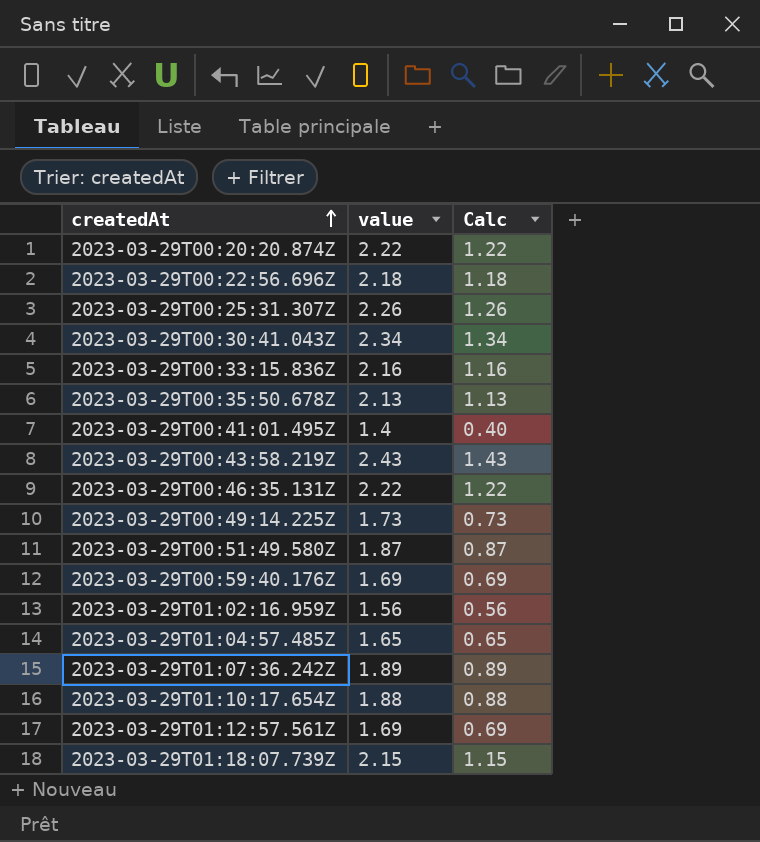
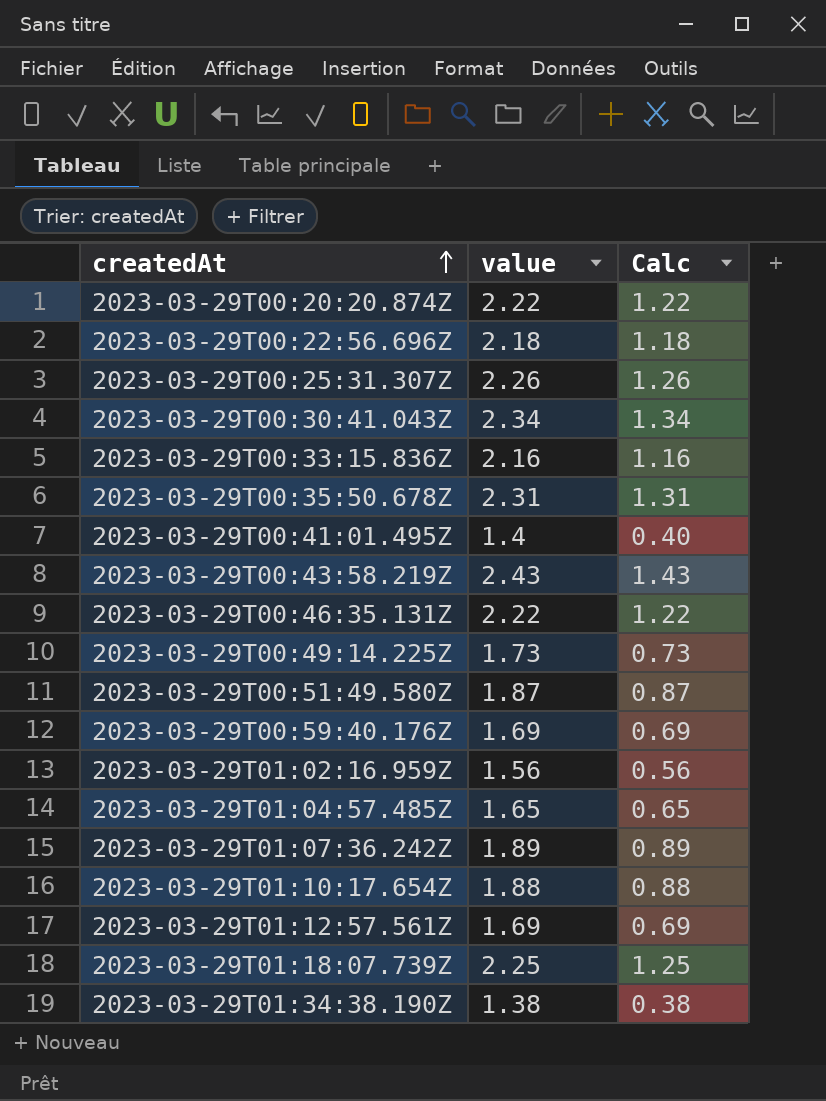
2023-03-29T00:35:50.678Z | value: 2.13 -> 2.31
2023-03-29T00:35:50.678Z | Calc: 1.13 -> 1.31
2023-03-29T01:18:07.739Z | value: 2.15 -> 2.25
2023-03-29T01:18:07.739Z | Calc: 1.15 -> 1.25
row 2023-03-29T01:34:38.190Z: none -> 1.38 | 0.38

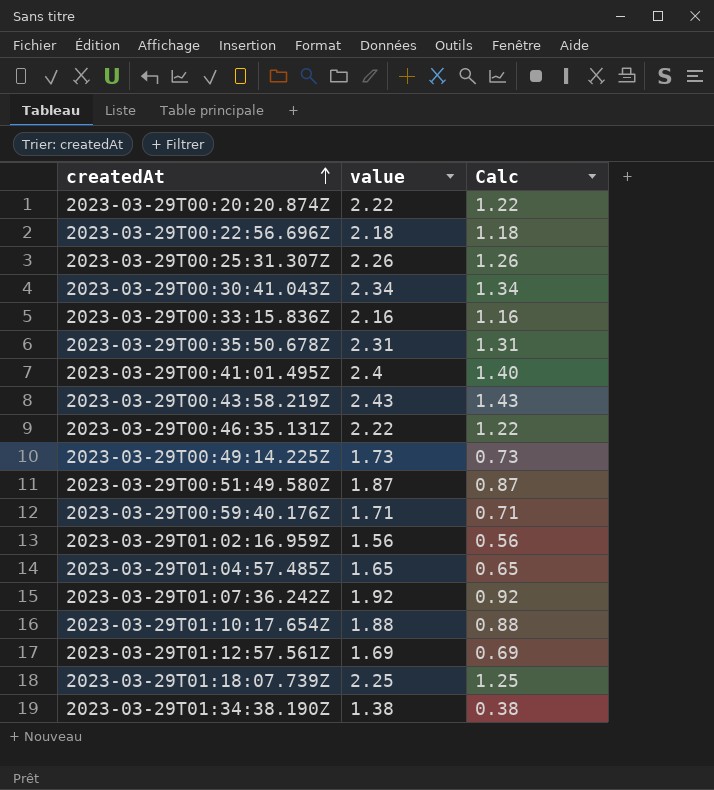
2023-03-29T00:41:01.495Z | value: 1.4 -> 2.4
2023-03-29T00:41:01.495Z | Calc: 0.40 -> 1.40
2023-03-29T00:59:40.176Z | value: 1.69 -> 1.71
2023-03-29T00:59:40.176Z | Calc: 0.69 -> 0.71
2023-03-29T01:07:36.242Z | value: 1.89 -> 1.92
2023-03-29T01:07:36.242Z | Calc: 0.89 -> 0.92

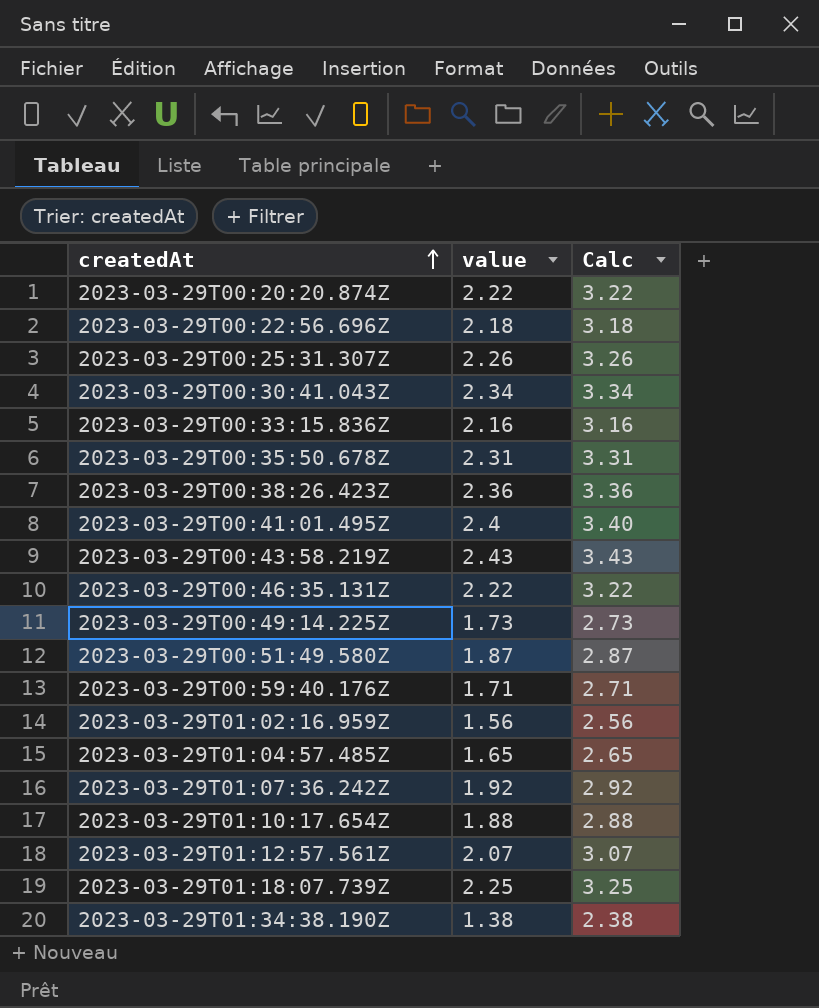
column Calc | formula: [value] - 1 -> [value] + 1
row 2023-03-29T00:38:26.423Z: none -> 2.36 | 3.36
2023-03-29T01:12:57.561Z | value: 1.69 -> 2.07

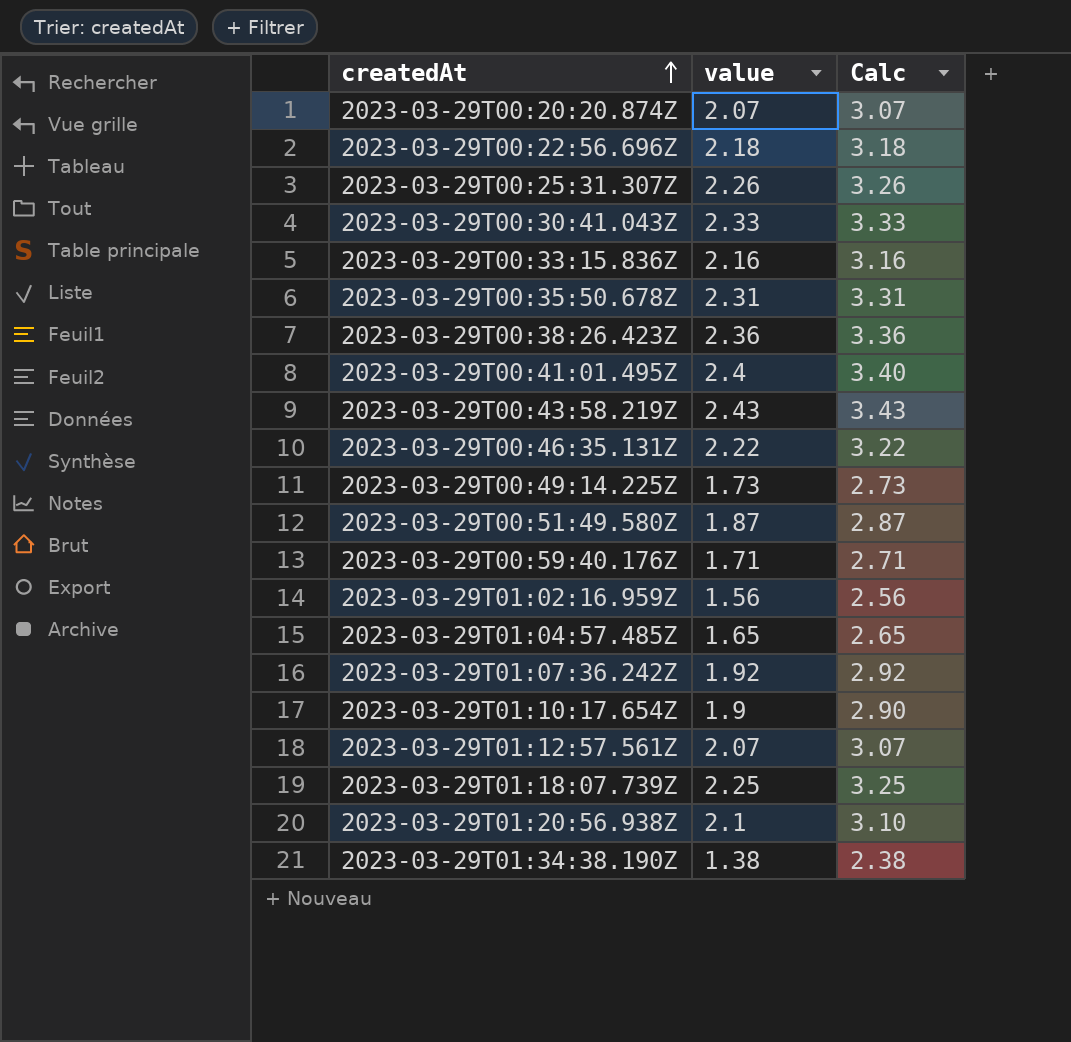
2023-03-29T00:20:20.874Z | value: 2.22 -> 2.07
2023-03-29T00:20:20.874Z | Calc: 3.22 -> 3.07
2023-03-29T00:30:41.043Z | value: 2.34 -> 2.33
2023-03-29T00:30:41.043Z | Calc: 3.34 -> 3.33
2023-03-29T01:10:17.654Z | value: 1.88 -> 1.9
2023-03-29T01:10:17.654Z | Calc: 2.88 -> 2.90
row 2023-03-29T01:20:56.938Z: none -> 2.1 | 3.10

